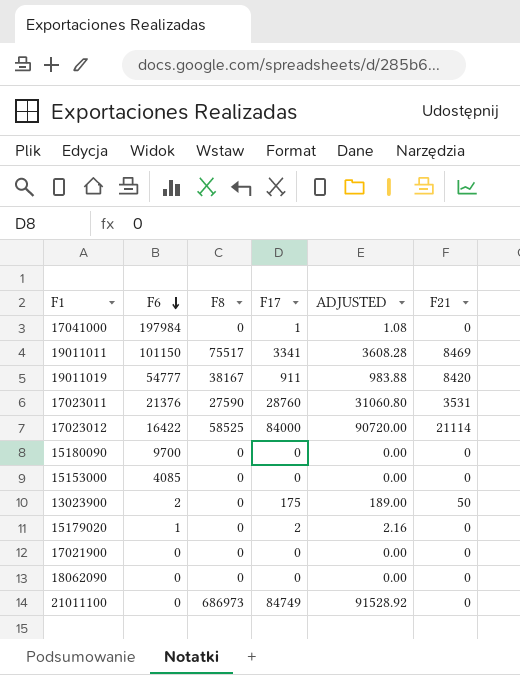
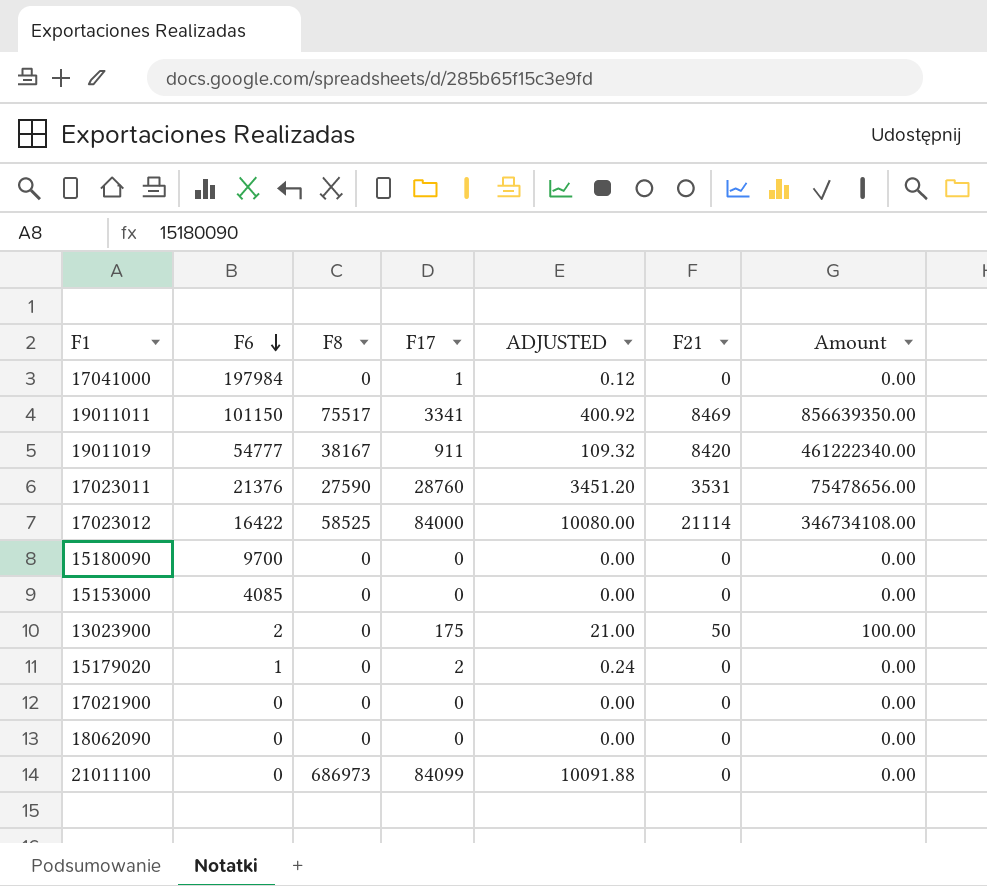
column ADJUSTED | formula: [F17] * 1.08 -> [F17] * 0.12
column Amount | formula: none -> [F6] * [F21]
21011100 | F17: 84749 -> 84099

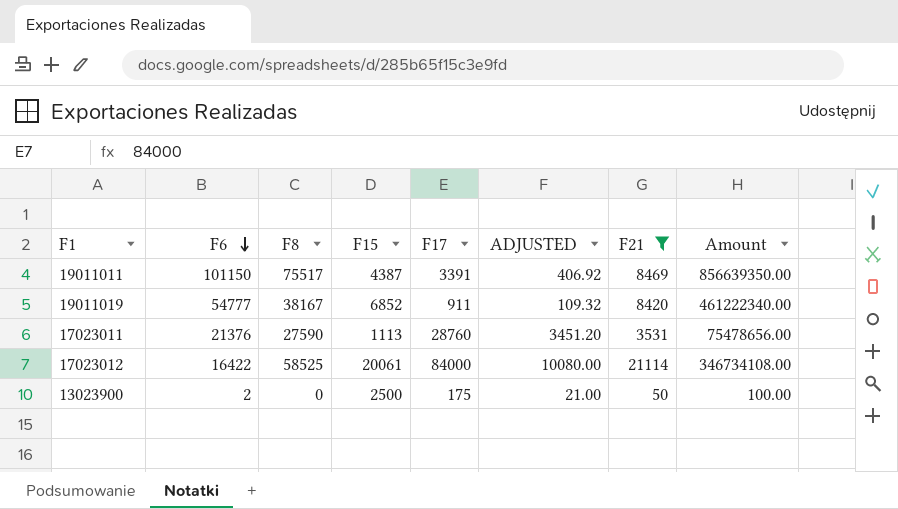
filter: none -> F21 != 0
column F15 | position: none -> 4
19011011 | F17: 3341 -> 3391
19011011 | ADJUSTED: 400.92 -> 406.92

